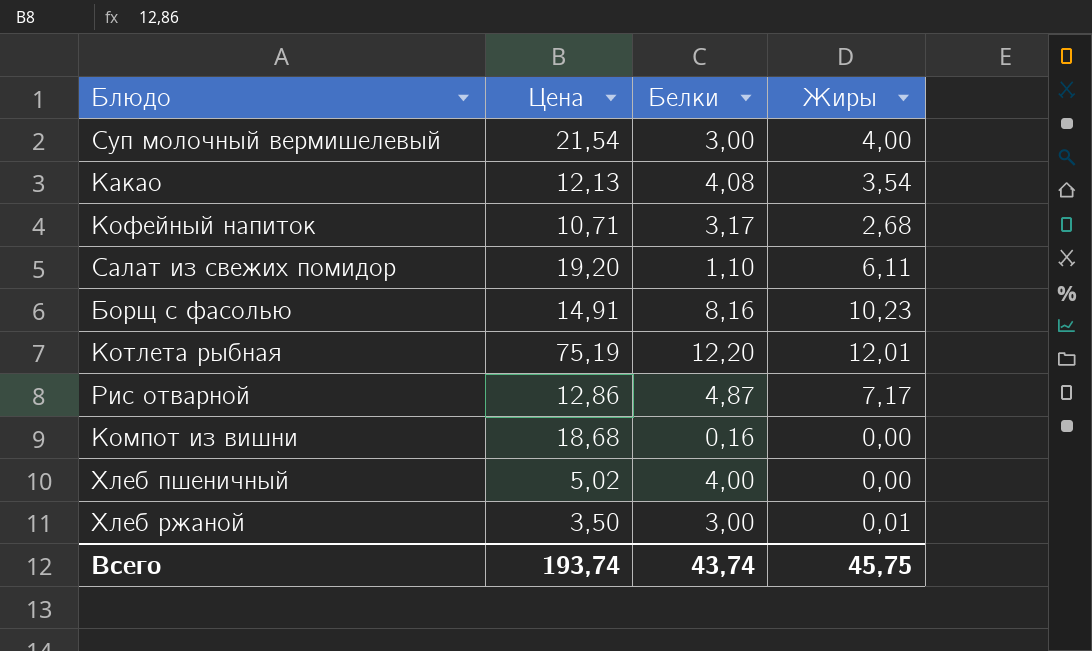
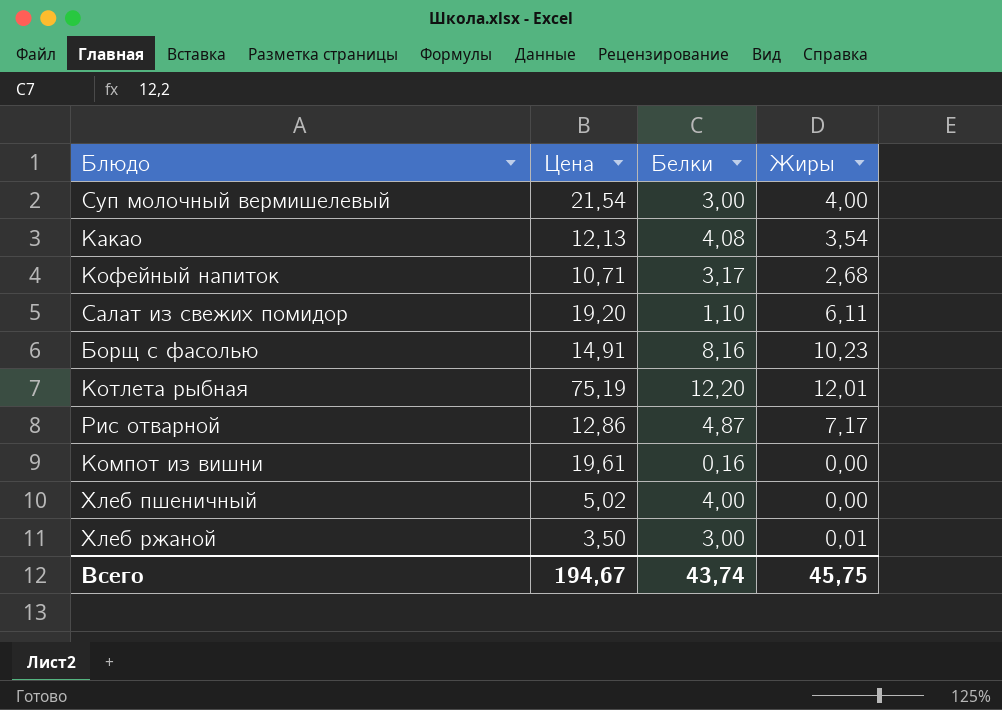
Компот из вишни | Цена: 18,68 -> 19,61
Всего | Цена: 193,74 -> 194,67

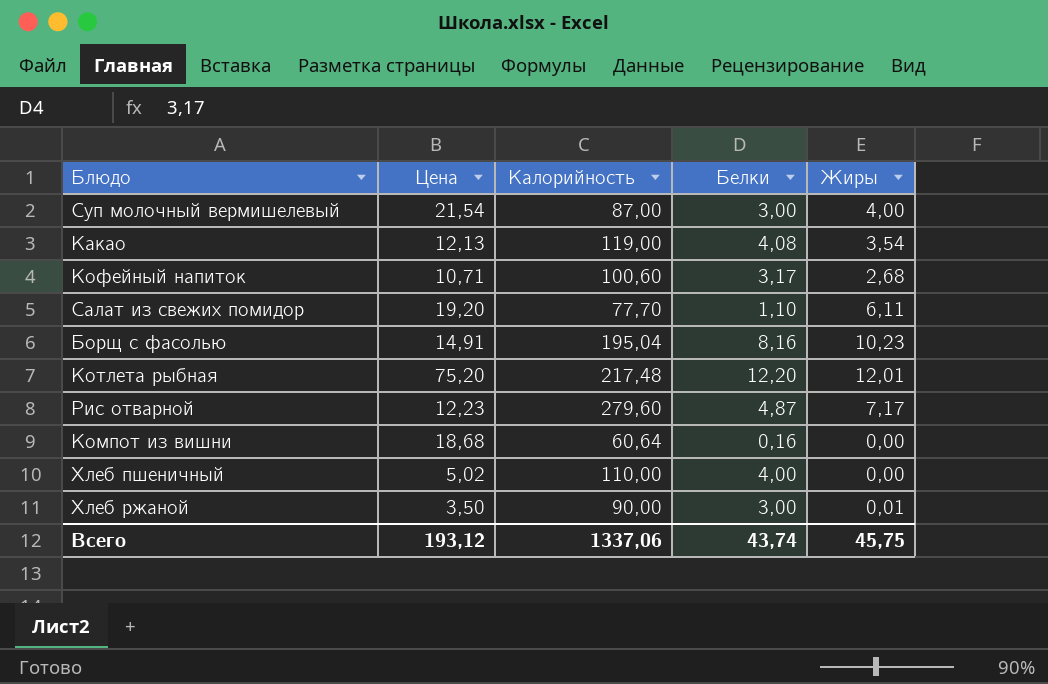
column Калорийность | position: none -> 3
Котлета рыбная | Цена: 75,19 -> 75,20
Рис отварной | Цена: 12,86 -> 12,23
Компот из вишни | Цена: 19,61 -> 18,68
Всего | Цена: 194,67 -> 193,12

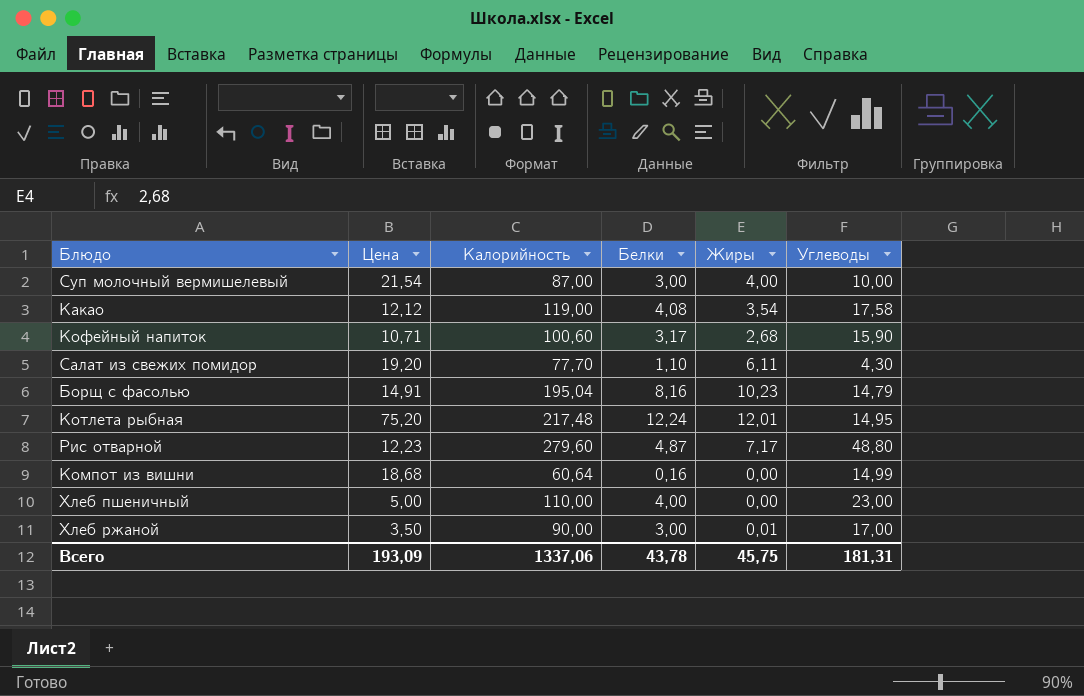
column Углеводы | position: none -> 6
Какао | Цена: 12,13 -> 12,12
Котлета рыбная | Белки: 12,20 -> 12,24
Хлеб пшеничный | Цена: 5,02 -> 5,00
Всего | Цена: 193,12 -> 193,09
Всего | Белки: 43,74 -> 43,78

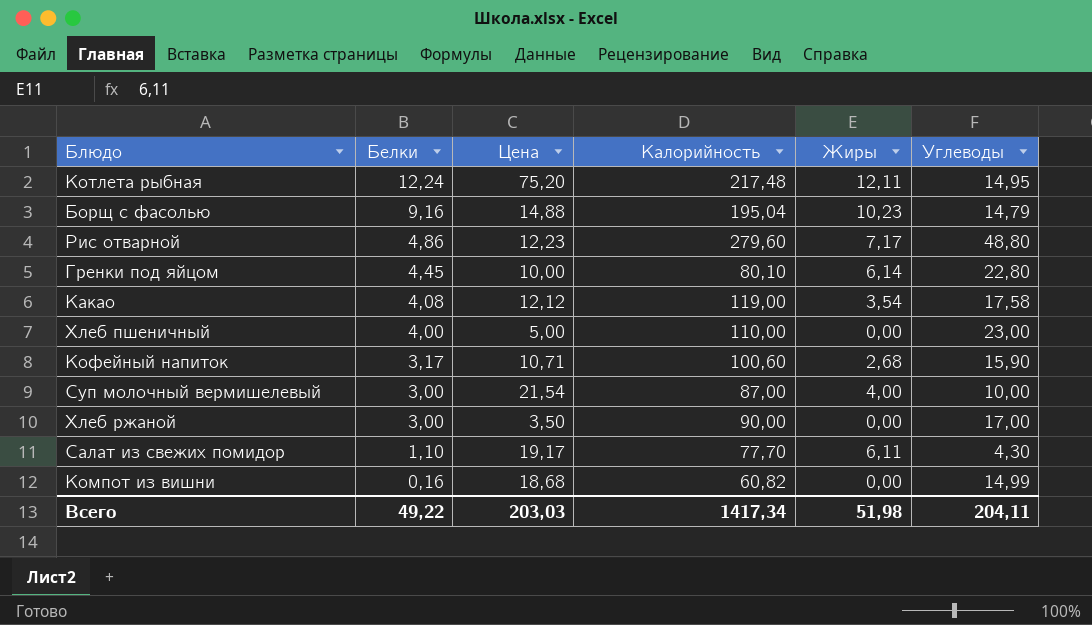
row order: none -> Белки descending
column Белки | position: 4 -> 2
Котлета рыбная | Жиры: 12,01 -> 12,11
Борщ с фасолью | Белки: 8,16 -> 9,16
Борщ с фасолью | Цена: 14,91 -> 14,88
Рис отварной | Белки: 4,87 -> 4,86
row Гренки под яйцом: none -> 4,45 | 10,00 | 80,10 | 6,14 | 22,80
Хлеб ржаной | Жиры: 0,01 -> 0,00
Салат из свежих помидор | Цена: 19,20 -> 19,17
Компот из вишни | Калорийность: 60,64 -> 60,82
Всего | Белки: 43,78 -> 49,22
Всего | Цена: 193,09 -> 203,03
Всего | Калорийность: 1337,06 -> 1417,34
Всего | Жиры: 45,75 -> 51,98
Всего | Углеводы: 181,31 -> 204,11

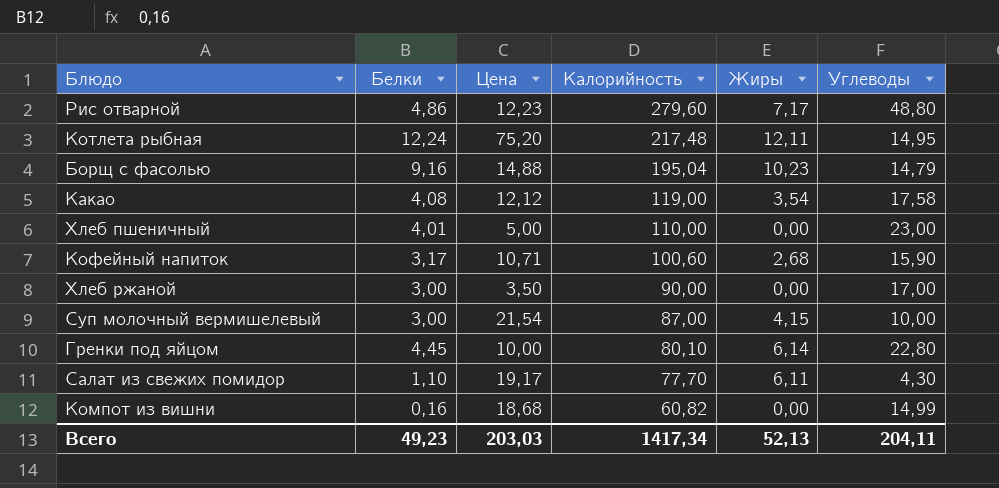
row order: Белки descending -> Калорийность descending
Хлеб пшеничный | Белки: 4,00 -> 4,01
Суп молочный вермишелевый | Жиры: 4,00 -> 4,15
Всего | Белки: 49,22 -> 49,23
Всего | Жиры: 51,98 -> 52,13

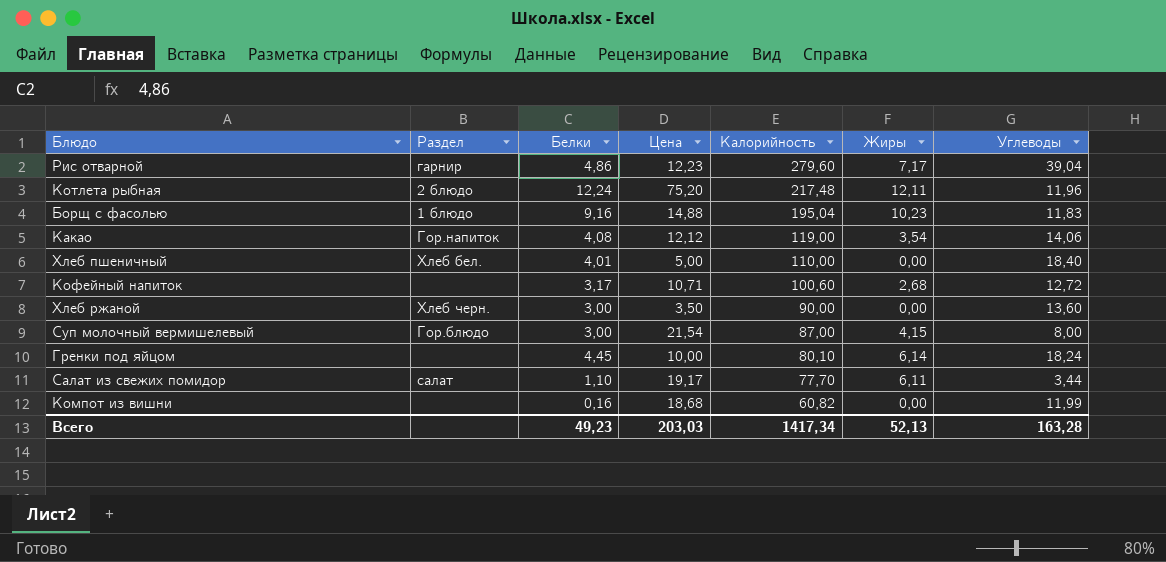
column Раздел | position: none -> 2
Рис отварной | Углеводы: 48,80 -> 39,04
Котлета рыбная | Углеводы: 14,95 -> 11,96
Борщ с фасолью | Углеводы: 14,79 -> 11,83
Какао | Углеводы: 17,58 -> 14,06
Хлеб пшеничный | Углеводы: 23,00 -> 18,40
Кофейный напиток | Углеводы: 15,90 -> 12,72
Хлеб ржаной | Углеводы: 17,00 -> 13,60
Суп молочный вермишелевый | Углеводы: 10,00 -> 8,00
Гренки под яйцом | Углеводы: 22,80 -> 18,24
Салат из свежих помидор | Углеводы: 4,30 -> 3,44
Компот из вишни | Углеводы: 14,99 -> 11,99
Всего | Углеводы: 204,11 -> 163,28

